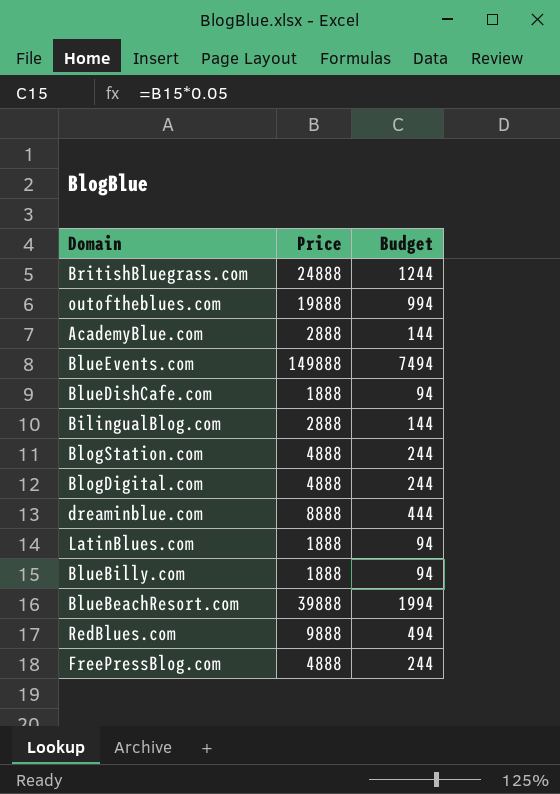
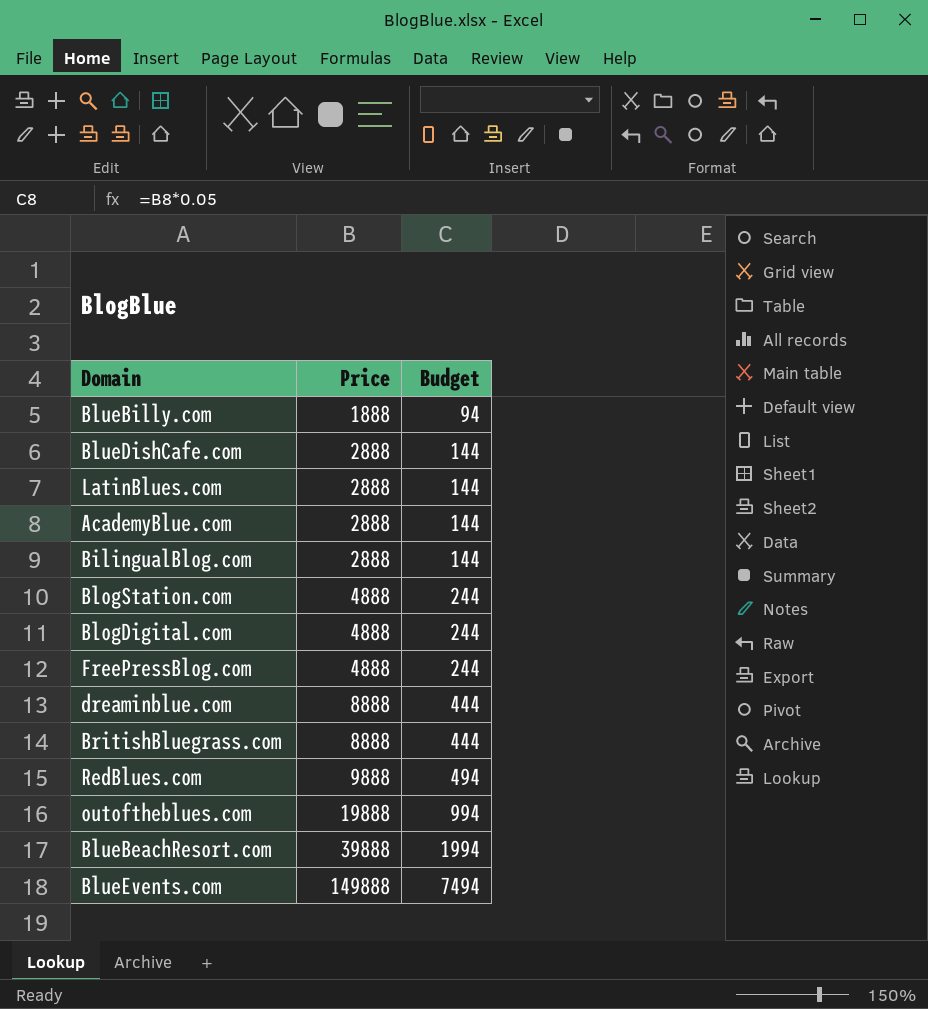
row order: none -> Price ascending
BlueDishCafe.com | Price: 1888 -> 2888
BlueDishCafe.com | Budget: 94 -> 144
LatinBlues.com | Price: 1888 -> 2888
LatinBlues.com | Budget: 94 -> 144
BritishBluegrass.com | Price: 24888 -> 8888
BritishBluegrass.com | Budget: 1244 -> 444

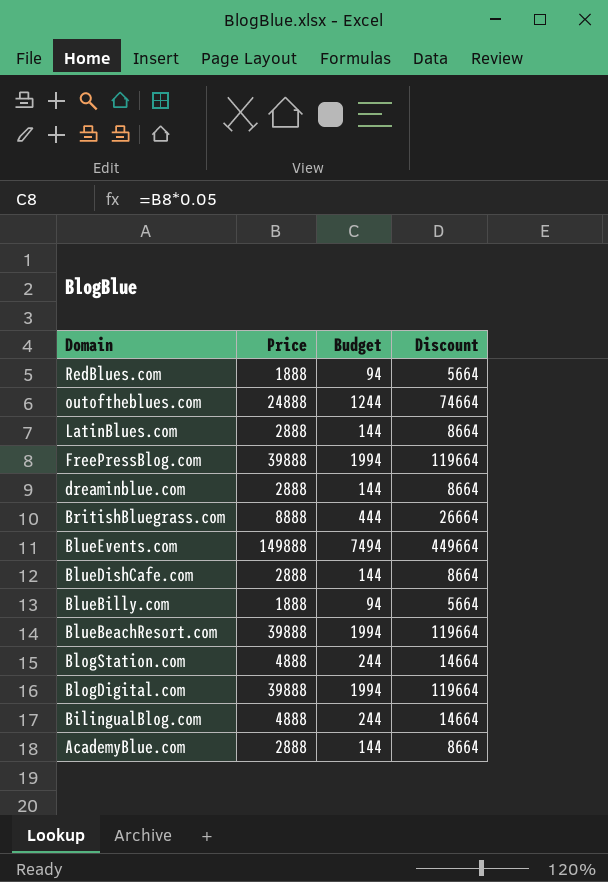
row order: Price ascending -> Domain descending
column Discount | formula: none -> [Price] * 3
RedBlues.com | Price: 9888 -> 1888
RedBlues.com | Budget: 494 -> 94
outoftheblues.com | Price: 19888 -> 24888
outoftheblues.com | Budget: 994 -> 1244
FreePressBlog.com | Price: 4888 -> 39888
FreePressBlog.com | Budget: 244 -> 1994
dreaminblue.com | Price: 8888 -> 2888
dreaminblue.com | Budget: 444 -> 144
BlogDigital.com | Price: 4888 -> 39888
BlogDigital.com | Budget: 244 -> 1994
BilingualBlog.com | Price: 2888 -> 4888
BilingualBlog.com | Budget: 144 -> 244

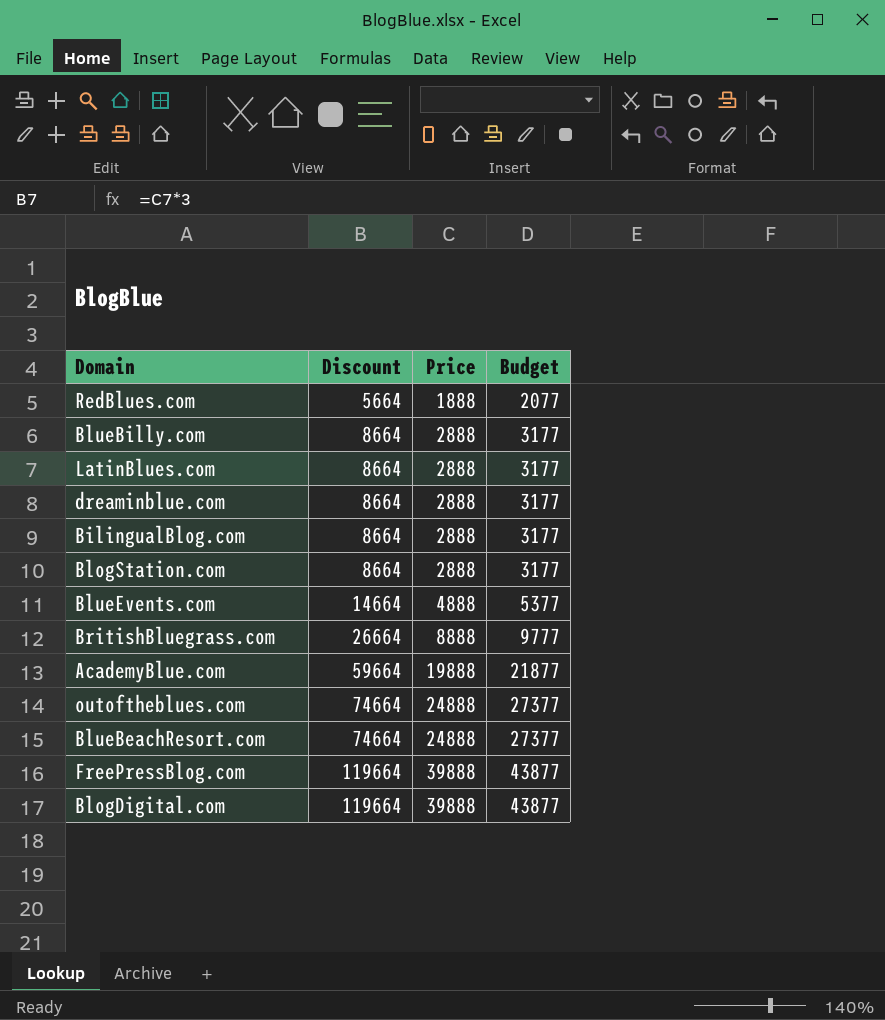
row order: Domain descending -> Discount ascending
column Discount | position: 4 -> 2
column Budget | formula: [Price] * 0.05 -> [Price] * 1.1
row BlueDishCafe.com: 2888 | 144 | 8664 -> none
BlueBilly.com | Discount: 5664 -> 8664
BlueBilly.com | Price: 1888 -> 2888
BilingualBlog.com | Discount: 14664 -> 8664
BilingualBlog.com | Price: 4888 -> 2888
BlogStation.com | Discount: 14664 -> 8664
BlogStation.com | Price: 4888 -> 2888
BlueEvents.com | Discount: 449664 -> 14664
BlueEvents.com | Price: 149888 -> 4888
AcademyBlue.com | Discount: 8664 -> 59664
AcademyBlue.com | Price: 2888 -> 19888
BlueBeachResort.com | Discount: 119664 -> 74664
BlueBeachResort.com | Price: 39888 -> 24888

